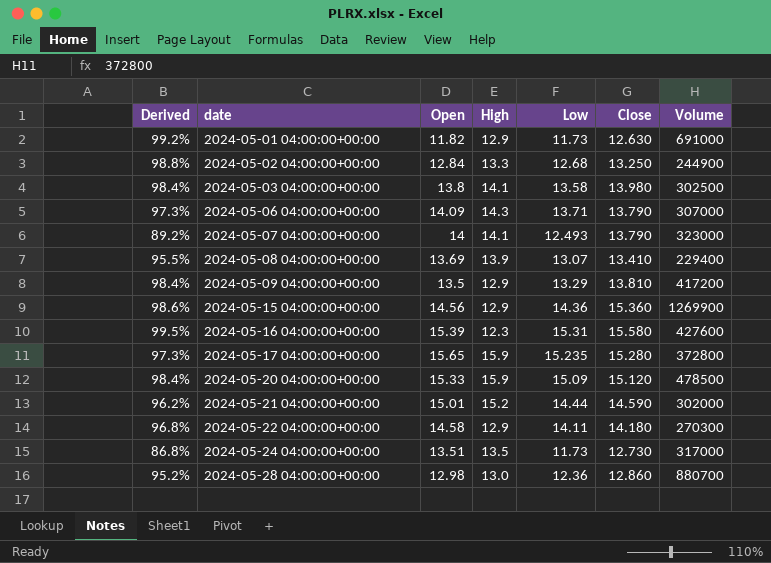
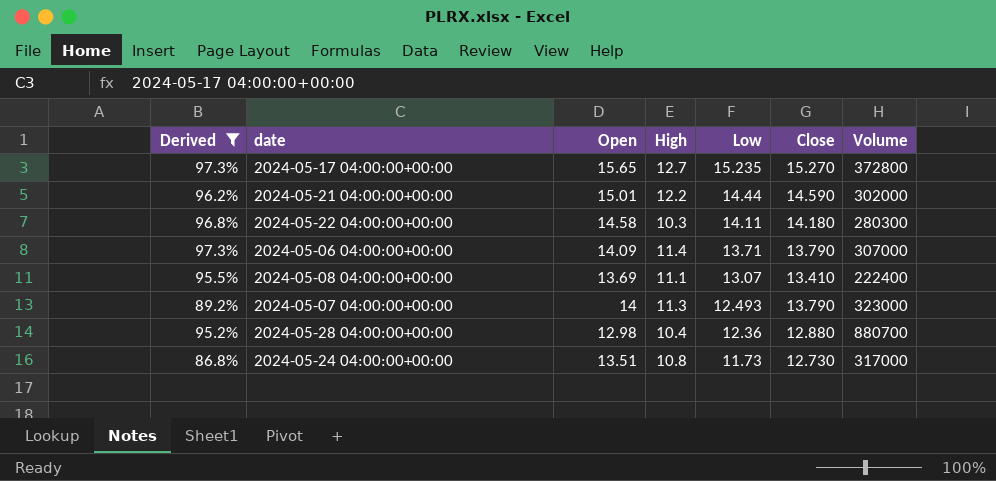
filter: none -> Derived <= 97.3%
row order: date ascending -> Low descending
2024-05-17 04:00:00+00:00 | High: 15.9 -> 12.7
2024-05-17 04:00:00+00:00 | Close: 15.280 -> 15.270
2024-05-21 04:00:00+00:00 | High: 15.2 -> 12.2
2024-05-22 04:00:00+00:00 | High: 12.9 -> 10.3
2024-05-22 04:00:00+00:00 | Volume: 270300 -> 280300
2024-05-06 04:00:00+00:00 | High: 14.3 -> 11.4
2024-05-08 04:00:00+00:00 | High: 13.9 -> 11.1
2024-05-08 04:00:00+00:00 | Volume: 229400 -> 222400
2024-05-07 04:00:00+00:00 | High: 14.1 -> 11.3
2024-05-28 04:00:00+00:00 | High: 13.0 -> 10.4
2024-05-28 04:00:00+00:00 | Close: 12.860 -> 12.880
2024-05-24 04:00:00+00:00 | High: 13.5 -> 10.8

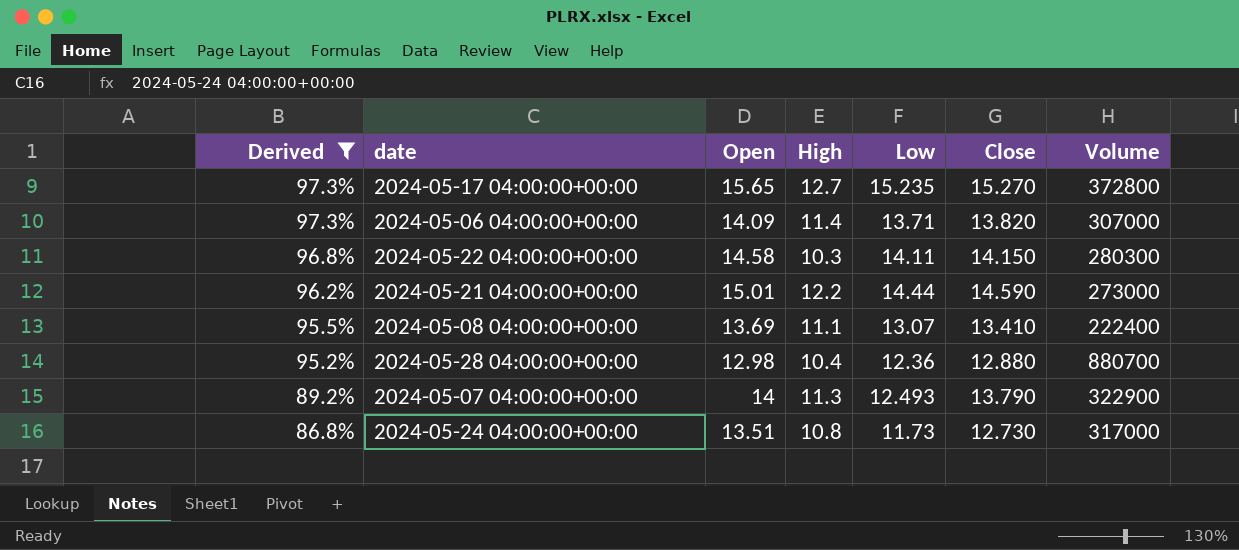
row order: Low descending -> Derived descending
2024-05-06 04:00:00+00:00 | Close: 13.790 -> 13.820
2024-05-22 04:00:00+00:00 | Close: 14.180 -> 14.150
2024-05-21 04:00:00+00:00 | Volume: 302000 -> 273000
2024-05-07 04:00:00+00:00 | Volume: 323000 -> 322900

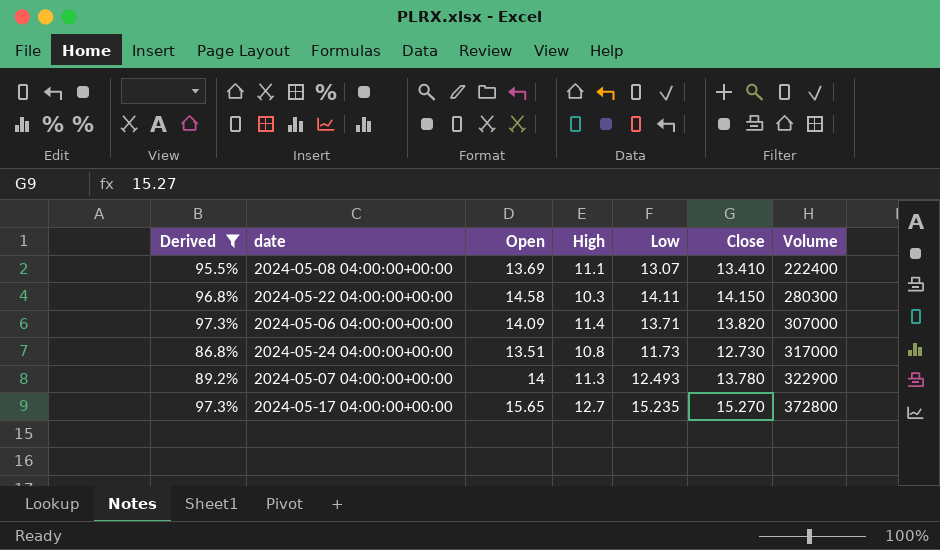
row order: Derived descending -> Volume ascending
row 2024-05-21 04:00:00+00:00: 96.2% | 15.01 | 12.2 | 14.44 | 14.590 | 273000 -> none
row 2024-05-28 04:00:00+00:00: 95.2% | 12.98 | 10.4 | 12.36 | 12.880 | 880700 -> none
2024-05-07 04:00:00+00:00 | Close: 13.790 -> 13.780

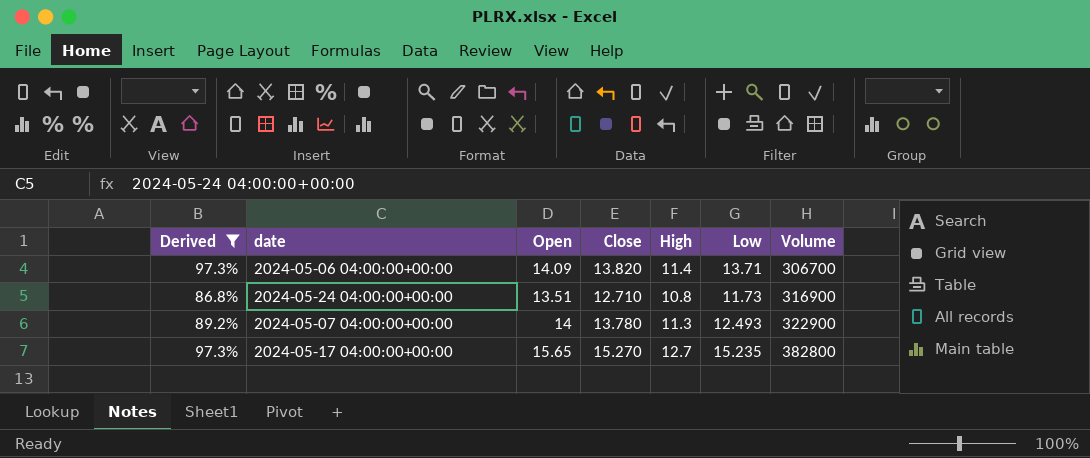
column Close | position: 6 -> 4
row 2024-05-08 04:00:00+00:00: 95.5% | 13.69 | 11.1 | 13.07 | 13.410 | 222400 -> none
row 2024-05-22 04:00:00+00:00: 96.8% | 14.58 | 10.3 | 14.11 | 14.150 | 280300 -> none
2024-05-06 04:00:00+00:00 | Volume: 307000 -> 306700
2024-05-24 04:00:00+00:00 | Close: 12.730 -> 12.710
2024-05-24 04:00:00+00:00 | Volume: 317000 -> 316900
2024-05-17 04:00:00+00:00 | Volume: 372800 -> 382800

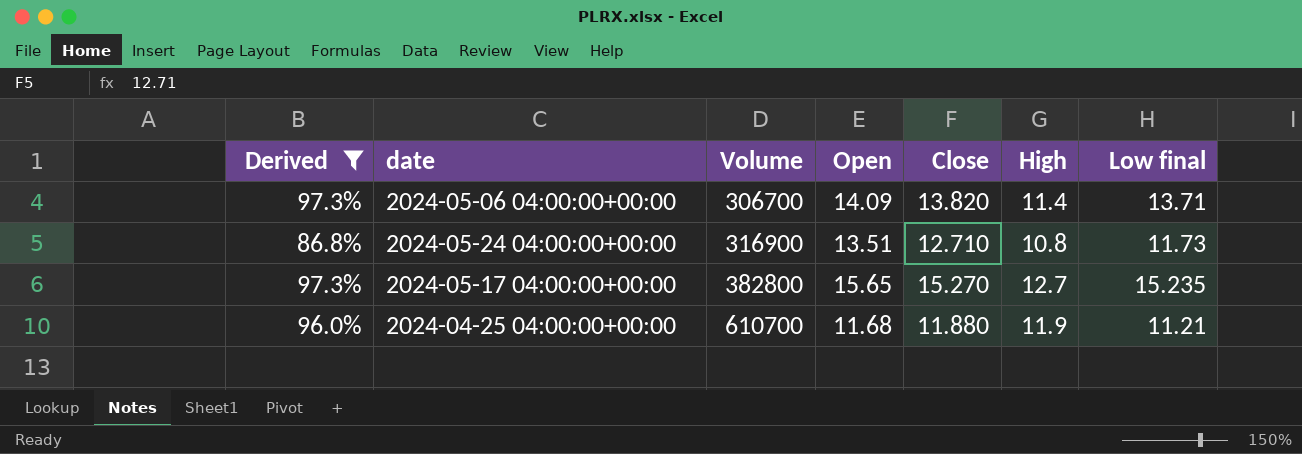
column Volume | position: 7 -> 3
column name: Low -> Low final
row 2024-05-07 04:00:00+00:00: 89.2% | 14 | 13.780 | 11.3 | 12.493 | 322900 -> none
row 2024-04-25 04:00:00+00:00: none -> 96.0% | 610700 | 11.68 | 11.880 | 11.9 | 11.21

